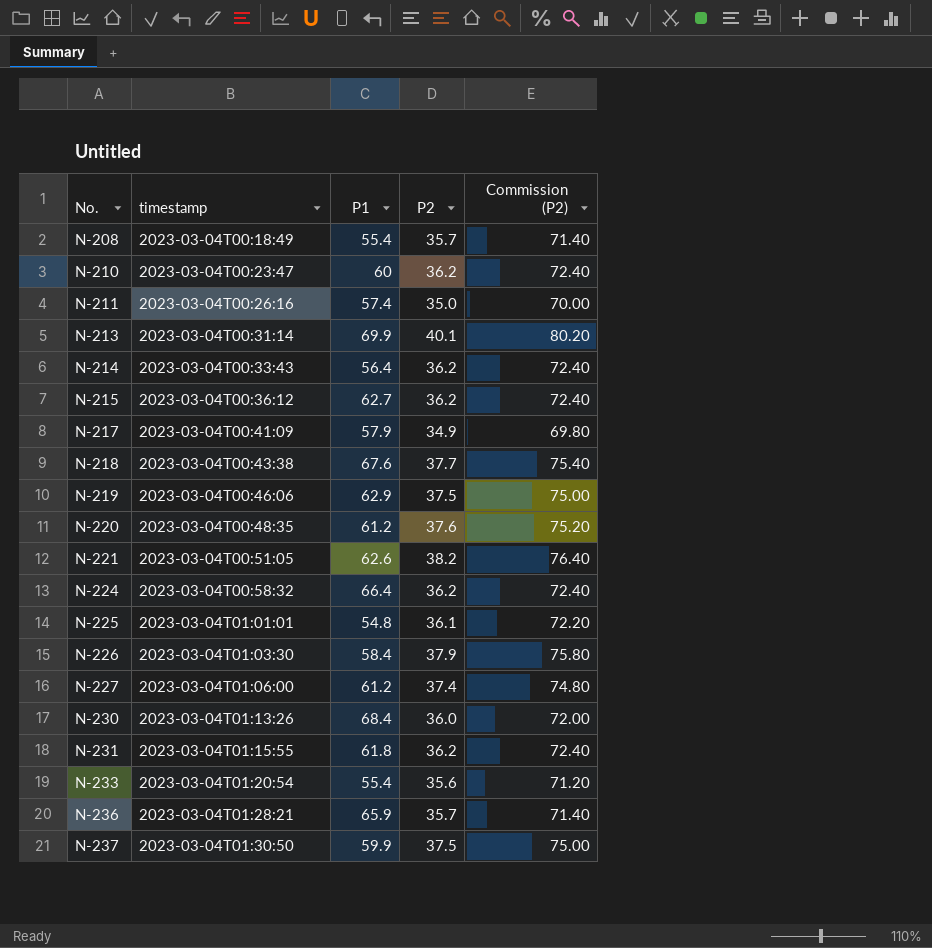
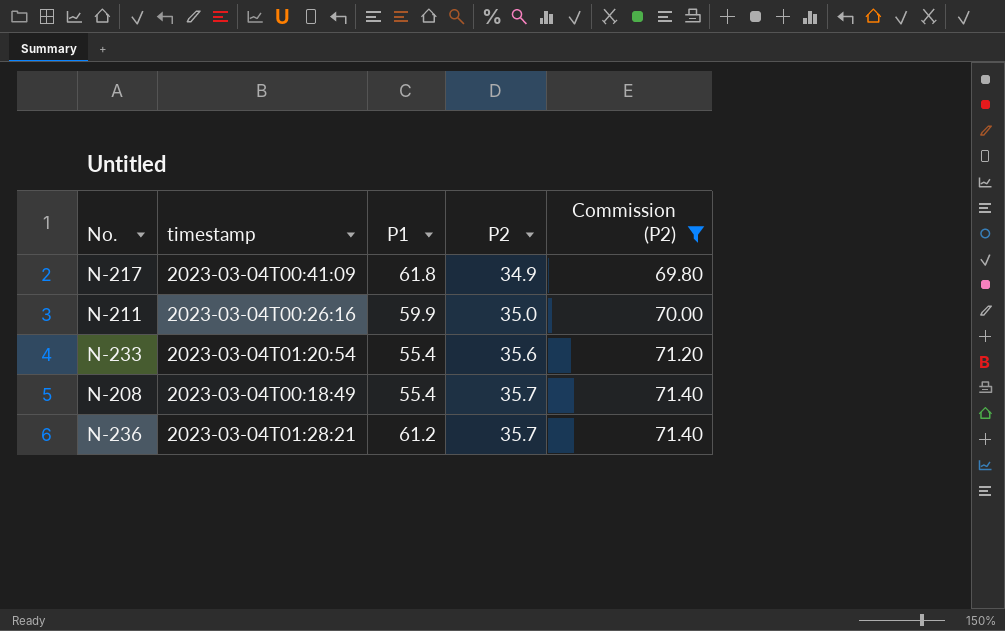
filter: none -> Commission (P2) <= 71.40
row order: No. ascending -> P2 ascending
N-217 | P1: 57.9 -> 61.8
N-211 | P1: 57.4 -> 59.9
N-236 | P1: 65.9 -> 61.2

